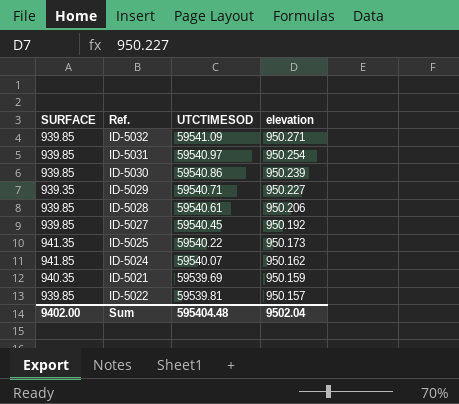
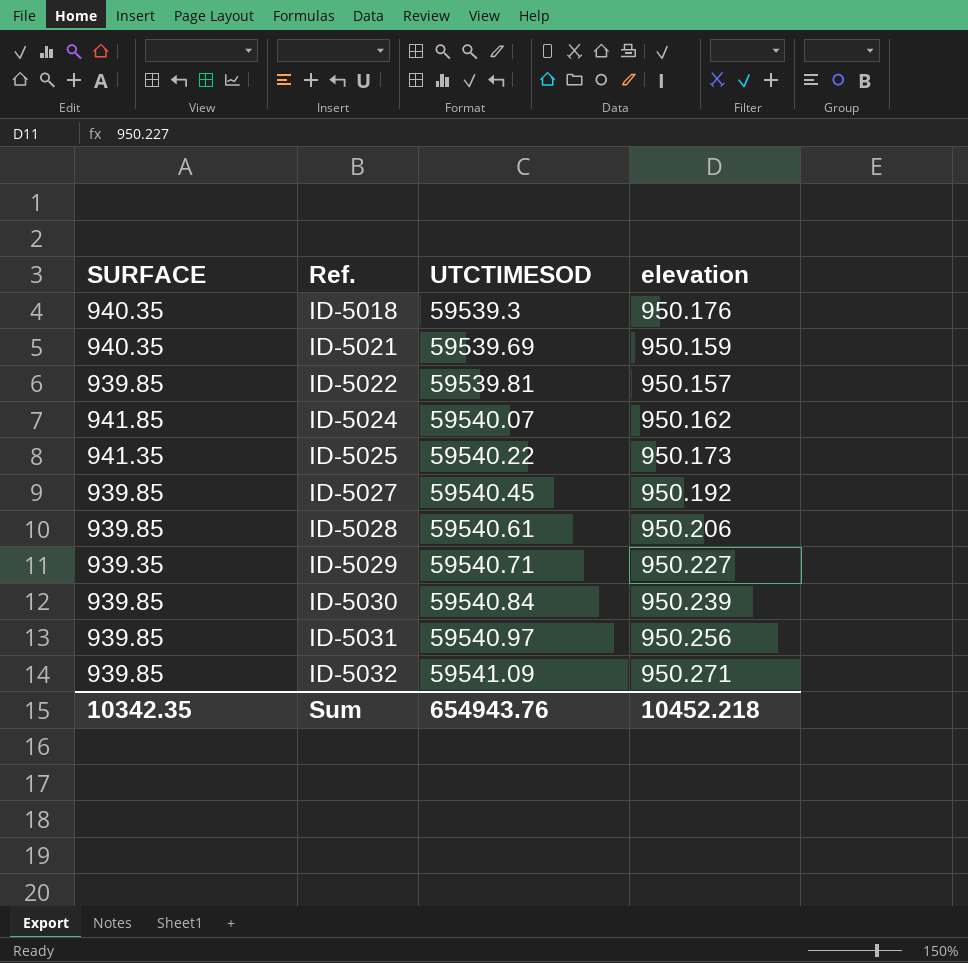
row order: elevation descending -> Ref. ascending
row ID-5018: none -> 940.35 | 59539.3 | 950.176
ID-5030 | UTCTIMESOD: 59540.86 -> 59540.84
ID-5031 | elevation: 950.254 -> 950.256
Sum | SURFACE: 9402.00 -> 10342.35
Sum | UTCTIMESOD: 595404.48 -> 654943.76
Sum | elevation: 9502.04 -> 10452.218

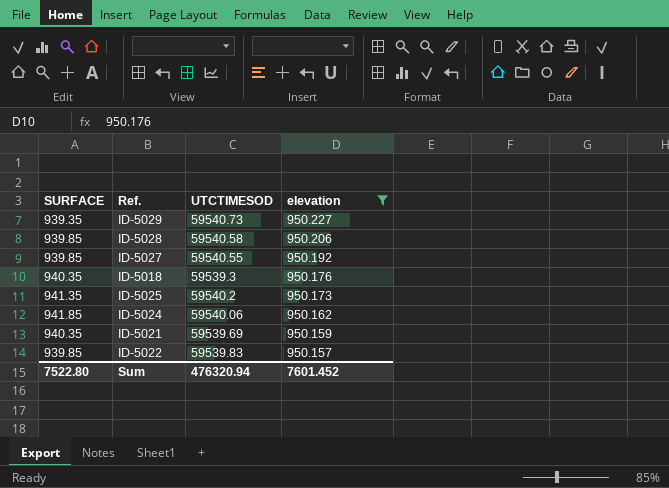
filter: none -> elevation <= 950.227
row order: Ref. ascending -> elevation descending
ID-5029 | UTCTIMESOD: 59540.71 -> 59540.73
ID-5028 | UTCTIMESOD: 59540.61 -> 59540.58
ID-5027 | UTCTIMESOD: 59540.45 -> 59540.55
ID-5025 | UTCTIMESOD: 59540.22 -> 59540.2
ID-5024 | UTCTIMESOD: 59540.07 -> 59540.06
ID-5022 | UTCTIMESOD: 59539.81 -> 59539.83
Sum | SURFACE: 10342.35 -> 7522.80
Sum | UTCTIMESOD: 654943.76 -> 476320.94
Sum | elevation: 10452.218 -> 7601.452

